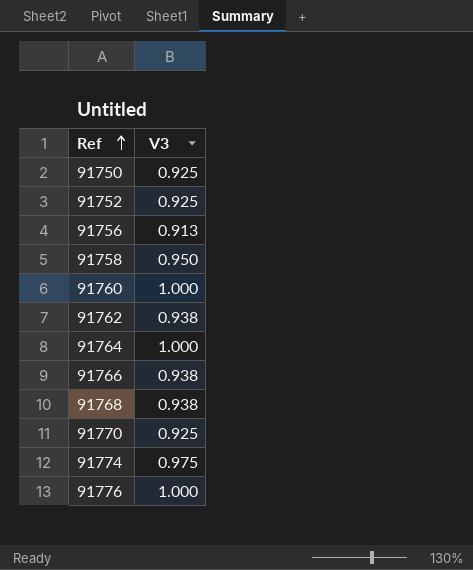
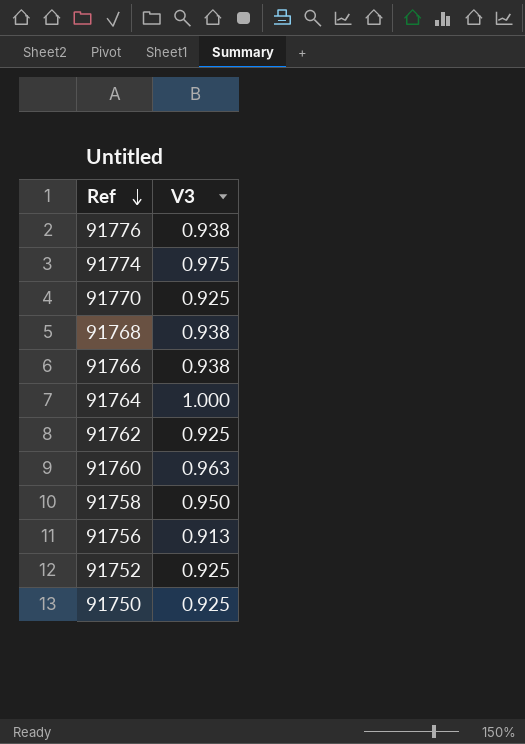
row order: Ref ascending -> Ref descending
91776 | V3: 1.000 -> 0.938
91762 | V3: 0.938 -> 0.925
91760 | V3: 1.000 -> 0.963

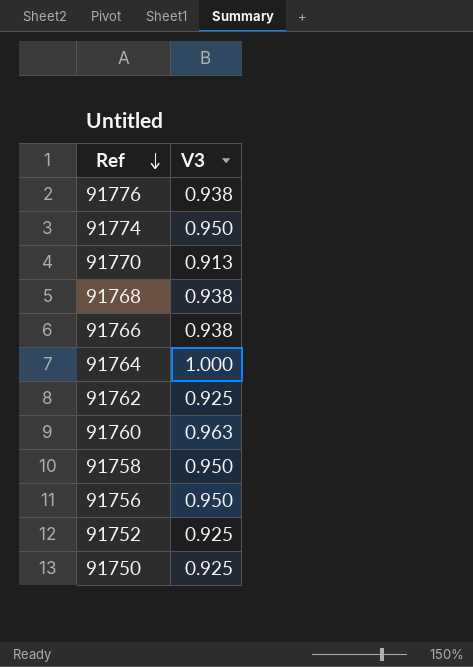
91774 | V3: 0.975 -> 0.950
91770 | V3: 0.925 -> 0.913
91756 | V3: 0.913 -> 0.950

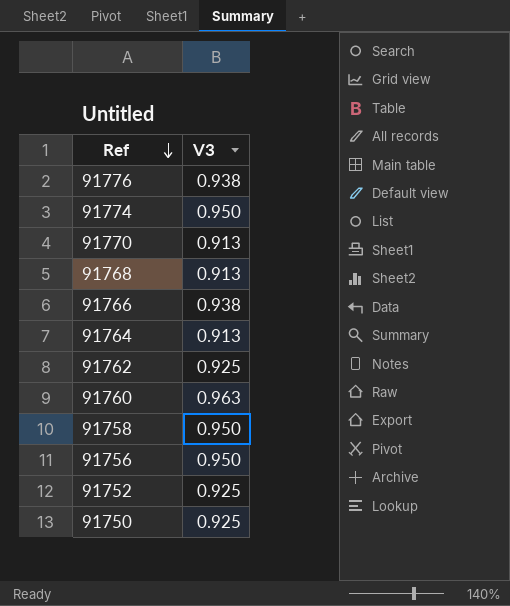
91768 | V3: 0.938 -> 0.913
91764 | V3: 1.000 -> 0.913

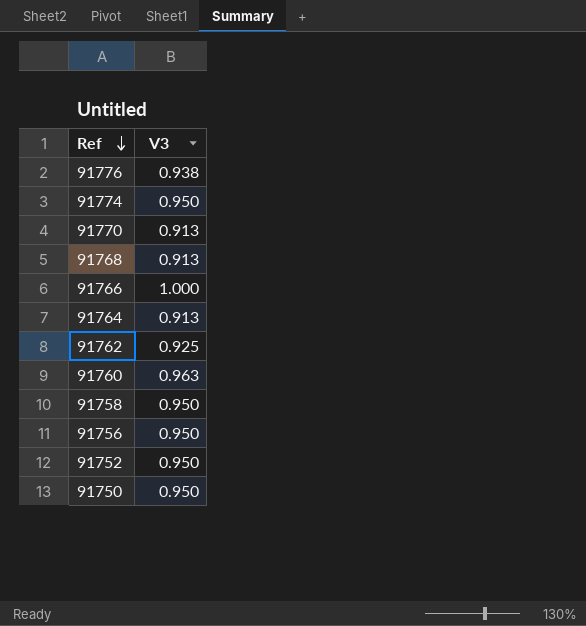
91766 | V3: 0.938 -> 1.000
91752 | V3: 0.925 -> 0.950
91750 | V3: 0.925 -> 0.950

